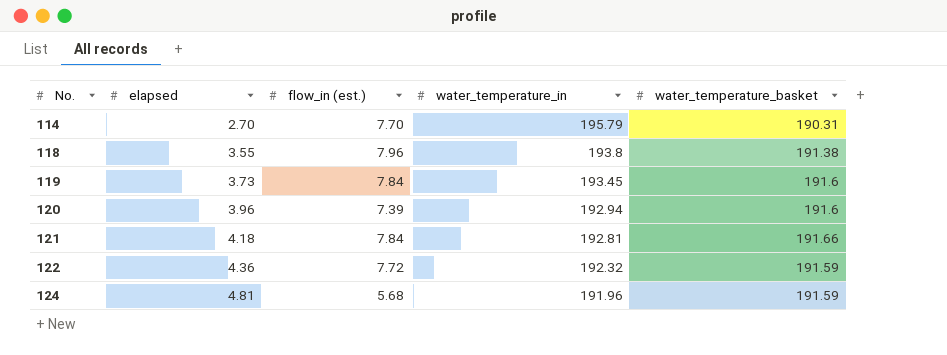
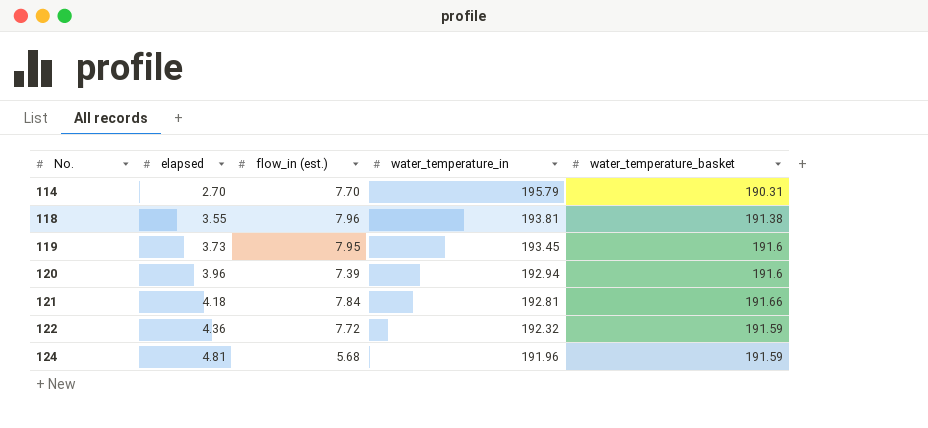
118 | water_temperature_in: 193.8 -> 193.81
119 | flow_in (est.): 7.84 -> 7.95

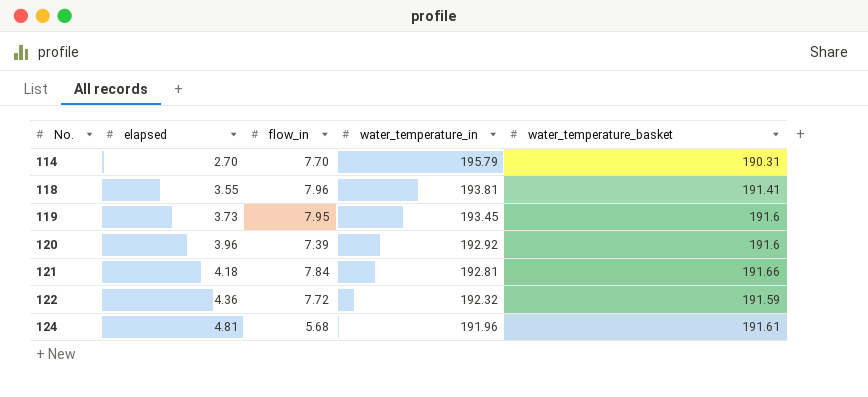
column name: flow_in (est.) -> flow_in
118 | water_temperature_basket: 191.38 -> 191.41
120 | water_temperature_in: 192.94 -> 192.92
124 | water_temperature_basket: 191.59 -> 191.61

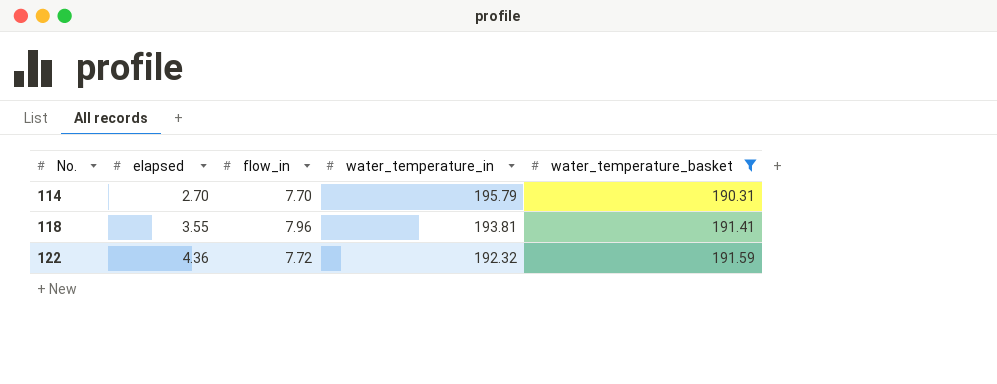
filter: none -> water_temperature_basket <= 191.59

